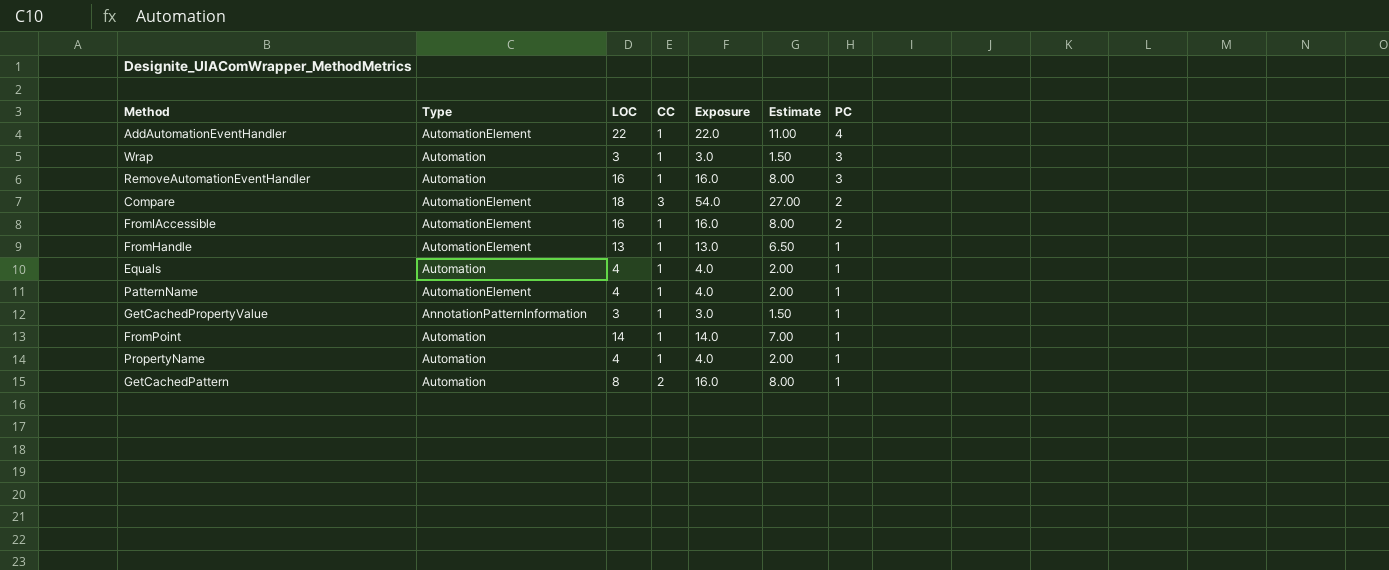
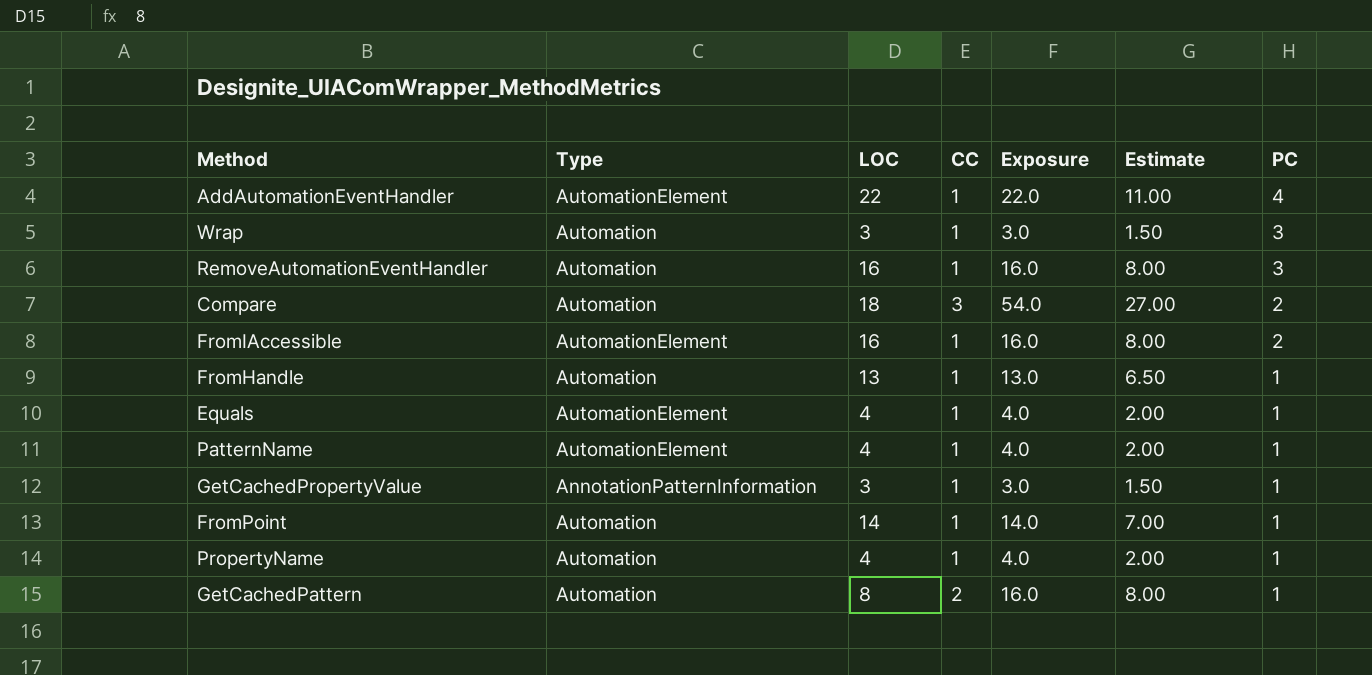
Compare | Type: AutomationElement -> Automation
FromHandle | Type: AutomationElement -> Automation
Equals | Type: Automation -> AutomationElement

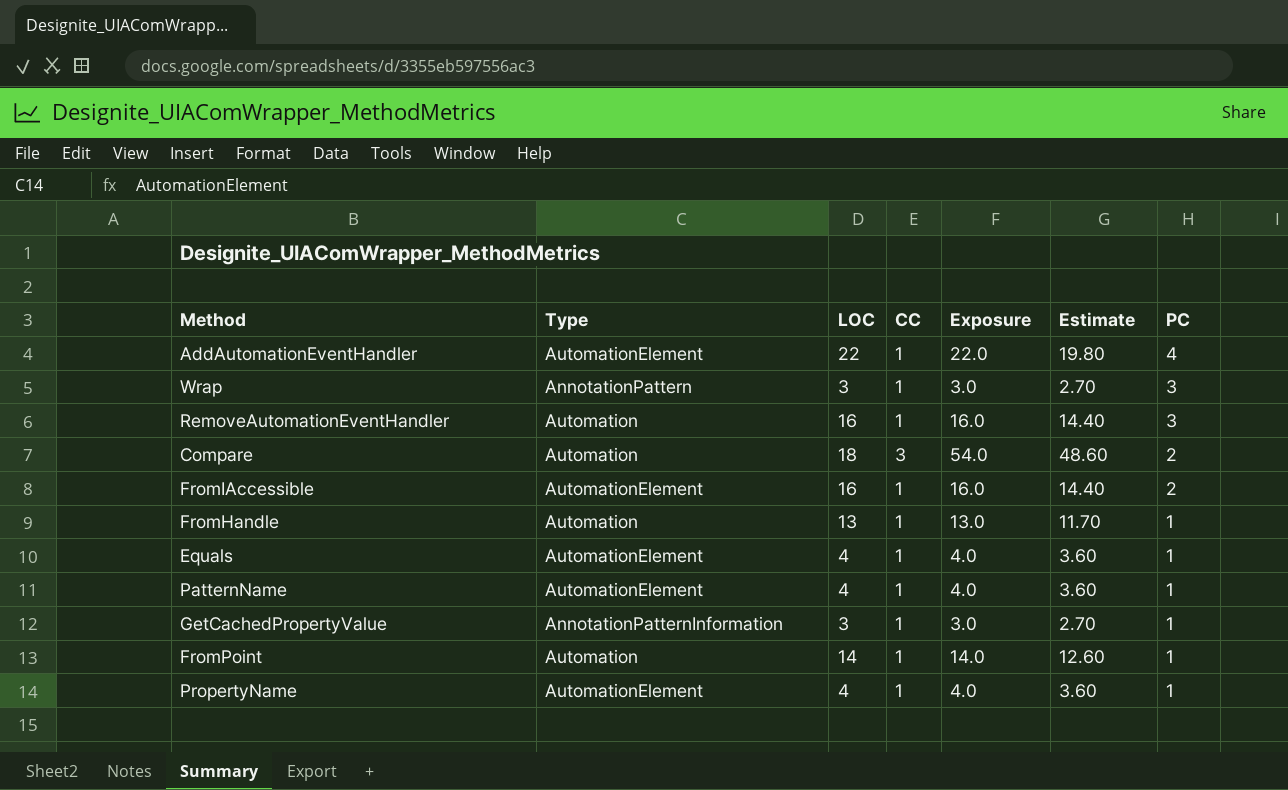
column Estimate | formula: [Exposure] * 0.5 -> [Exposure] * 0.9
row GetCachedPattern: Automation | 8 | 2 | 16.0 | 8.00 | 1 -> none
Wrap | Type: Automation -> AnnotationPattern
PropertyName | Type: Automation -> AutomationElement

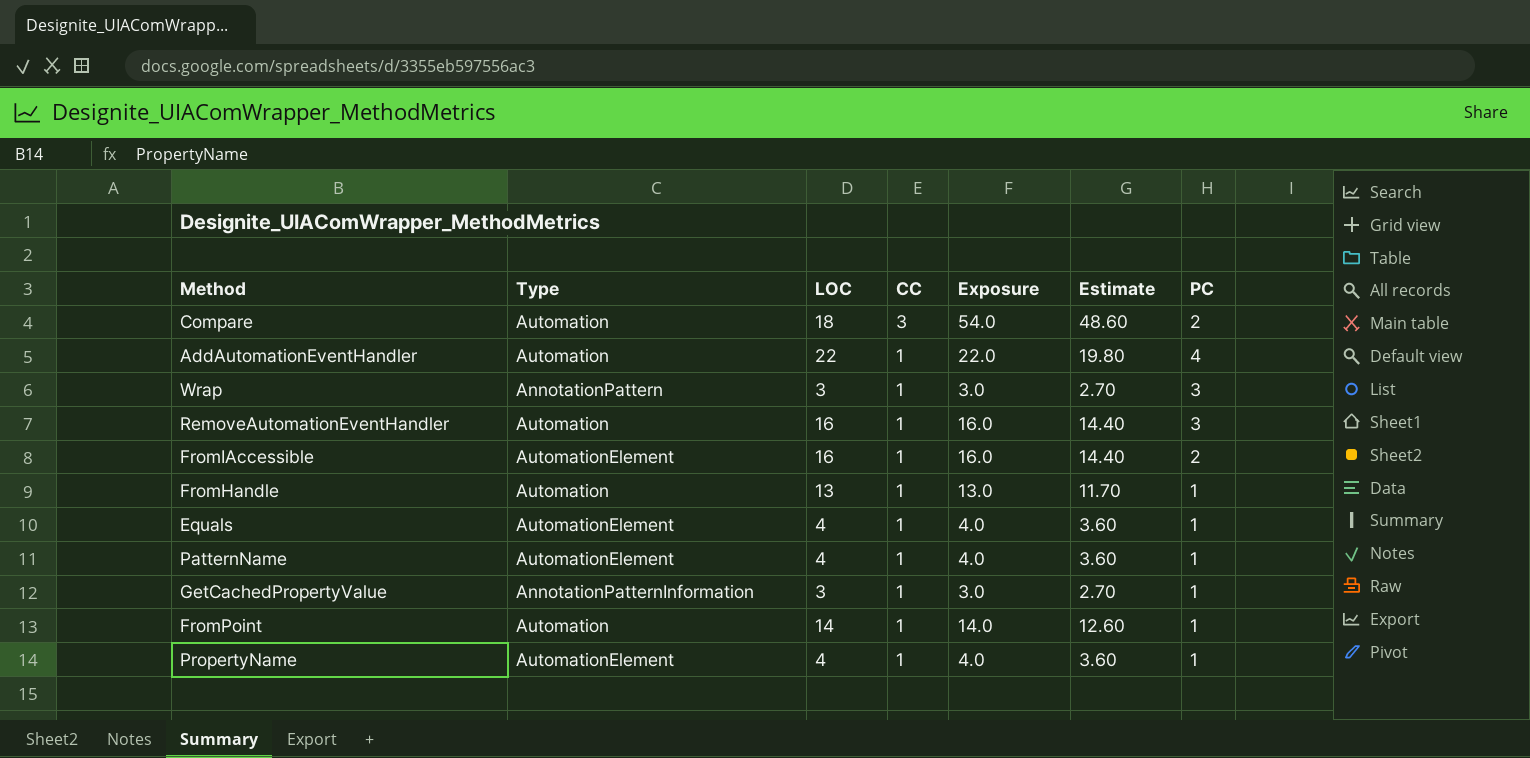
row order: PC descending -> CC descending
AddAutomationEventHandler | Type: AutomationElement -> Automation

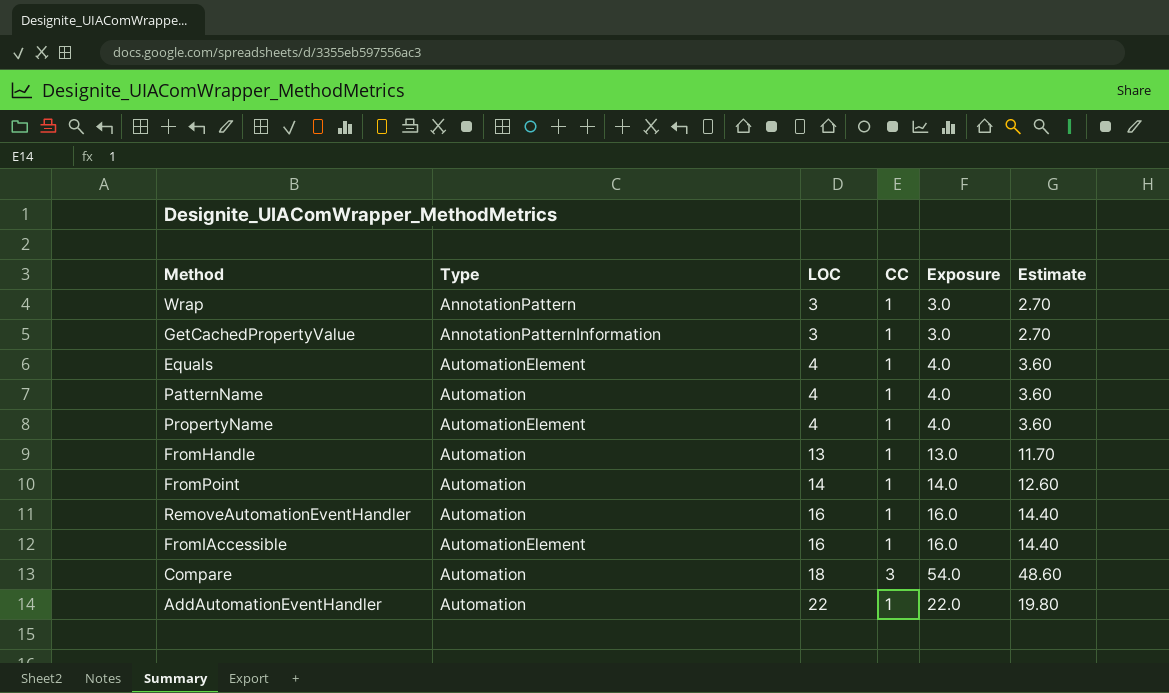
row order: CC descending -> LOC ascending
column PC | position: 7 -> none
PatternName | Type: AutomationElement -> Automation

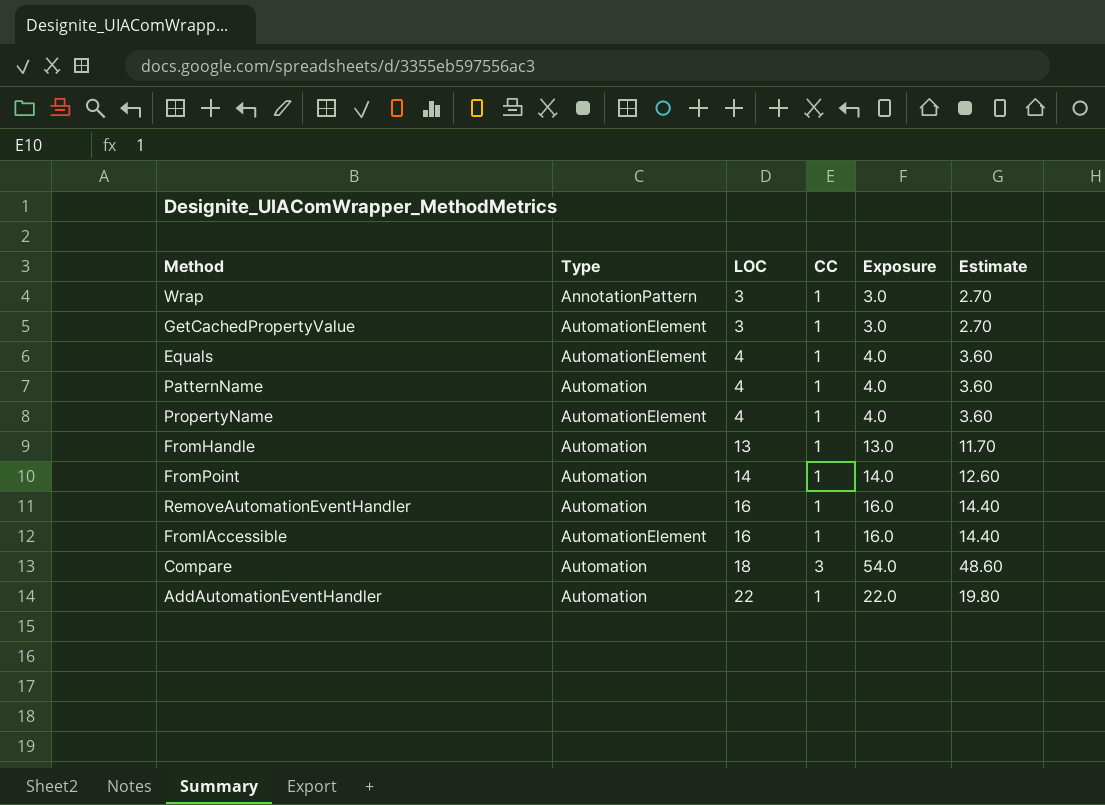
GetCachedPropertyValue | Type: AnnotationPatternInformation -> AutomationElement

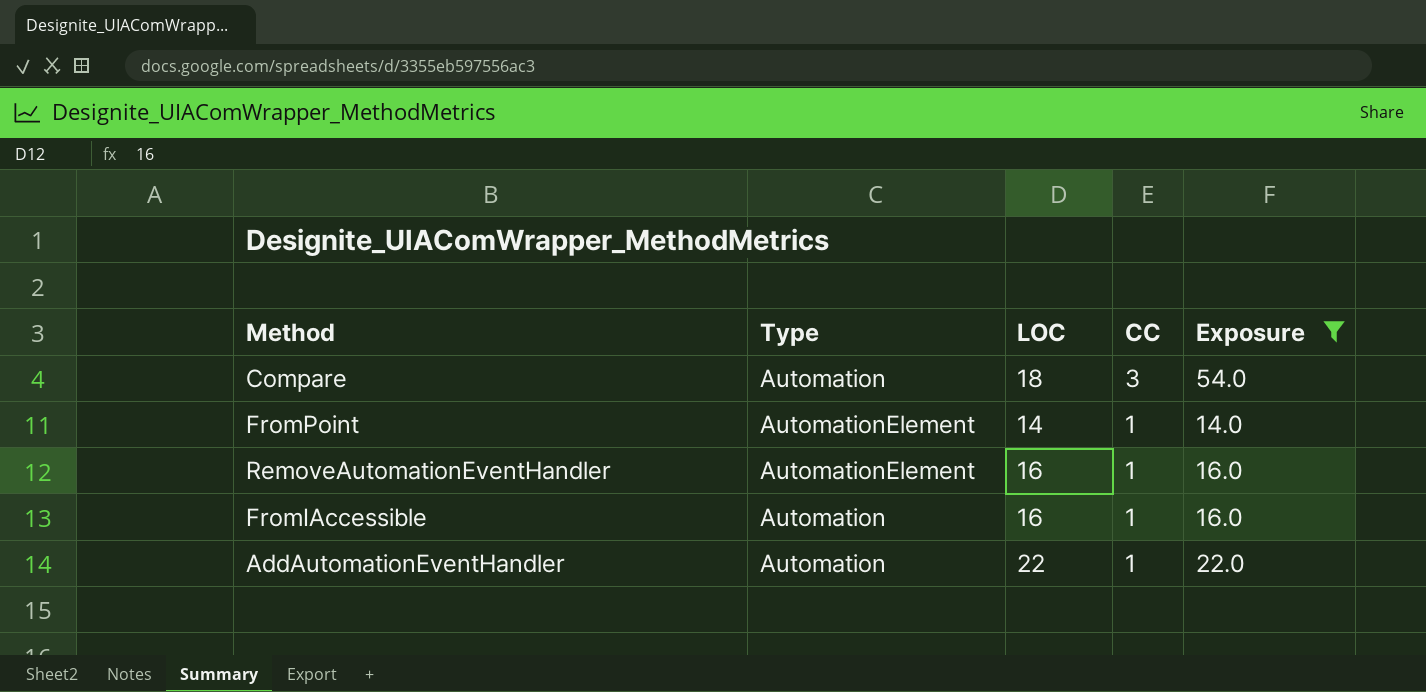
filter: none -> Exposure >= 14.0
row order: LOC ascending -> CC descending
column Estimate | formula: [Exposure] * 0.9 -> none
FromPoint | Type: Automation -> AutomationElement
RemoveAutomationEventHandler | Type: Automation -> AutomationElement
FromIAccessible | Type: AutomationElement -> Automation

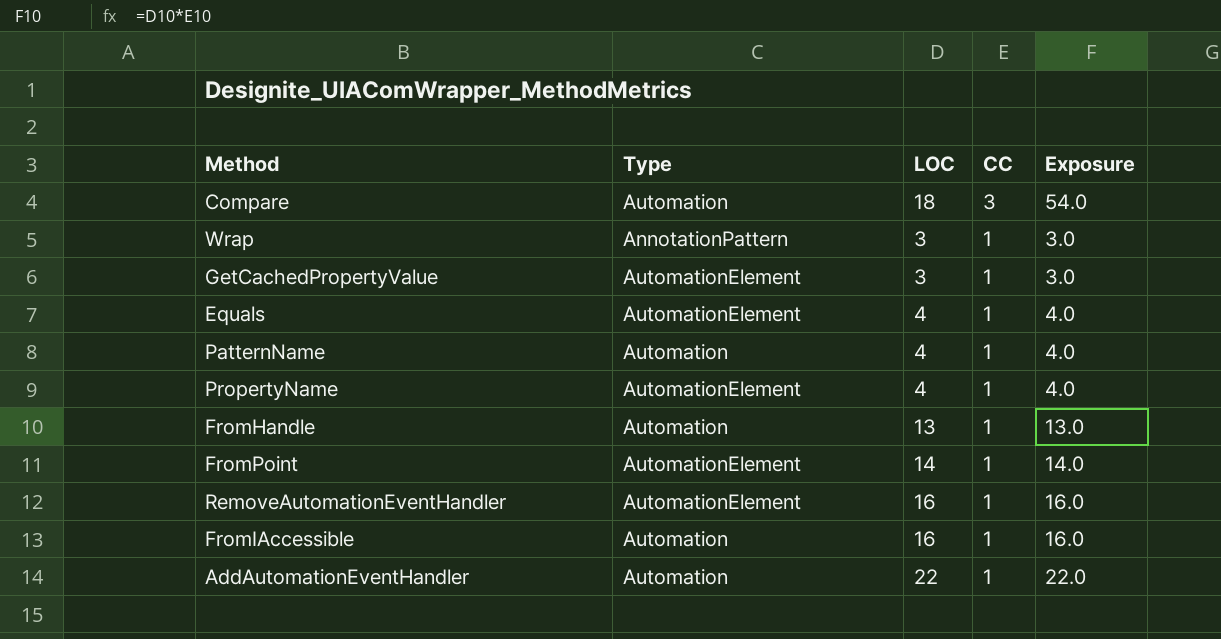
filter: Exposure >= 14.0 -> none

